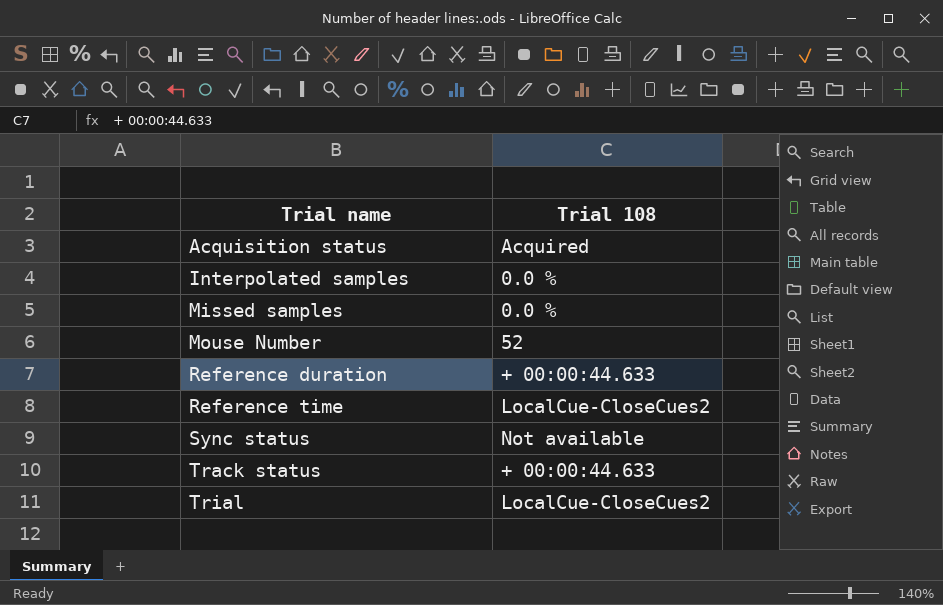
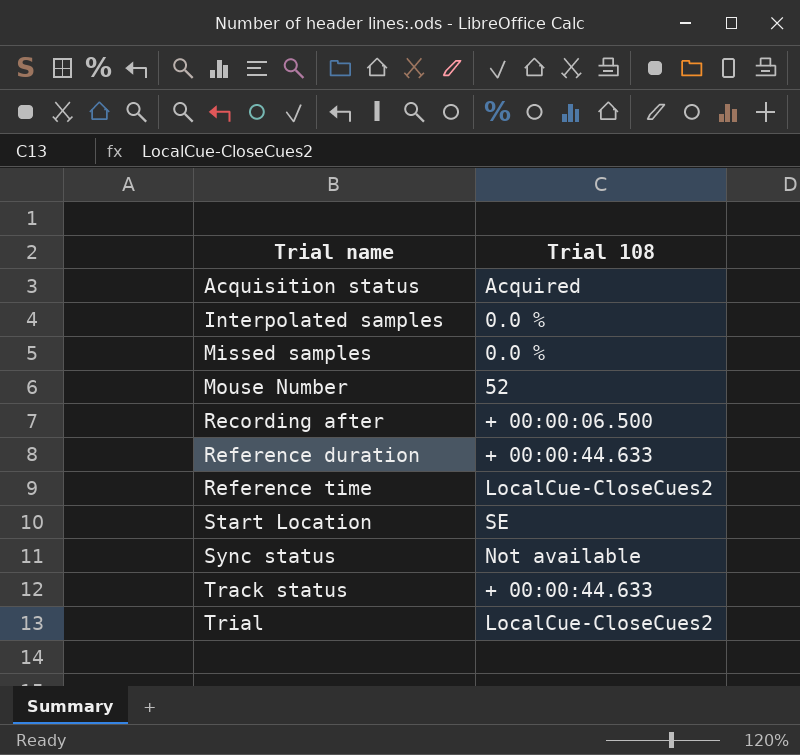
row Recording after: none -> + 00:00:06.500
row Start Location: none -> SE

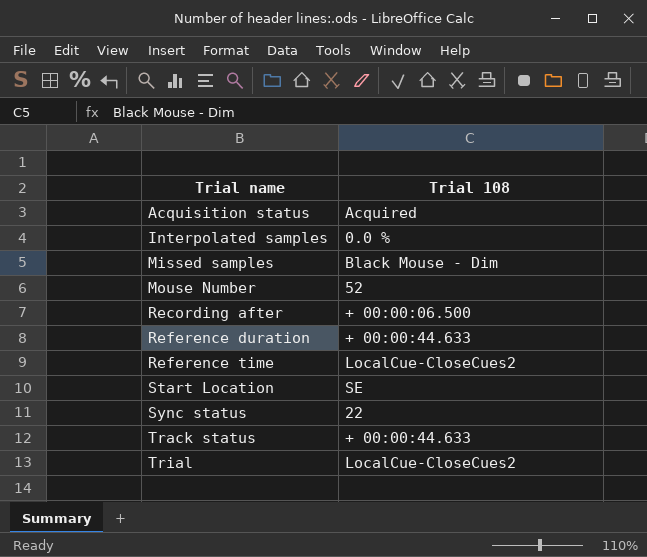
Missed samples | Trial 108: 0.0 % -> Black Mouse - Dim
Sync status | Trial 108: Not available -> 22

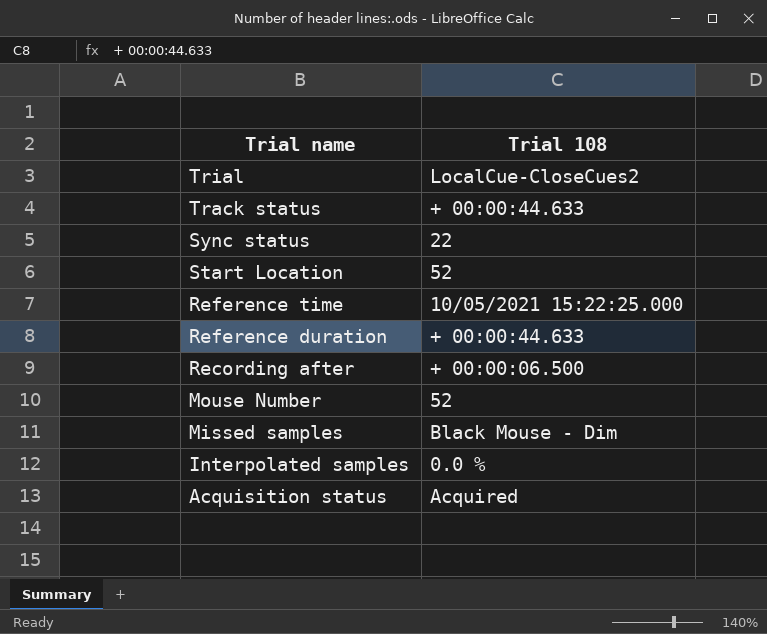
row order: Trial name ascending -> Trial name descending
Start Location | Trial 108: SE -> 52
Reference time | Trial 108: LocalCue-CloseCues2 -> 10/05/2021 15:22:25.000

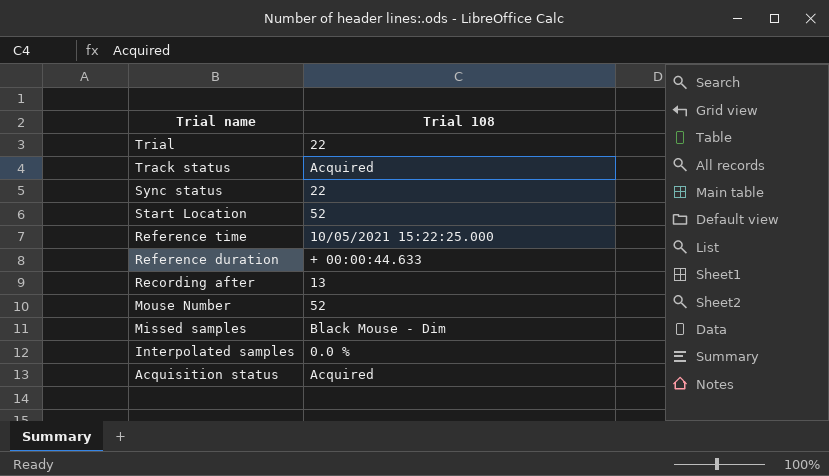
Trial | Trial 108: LocalCue-CloseCues2 -> 22
Track status | Trial 108: + 00:00:44.633 -> Acquired
Recording after | Trial 108: + 00:00:06.500 -> 13

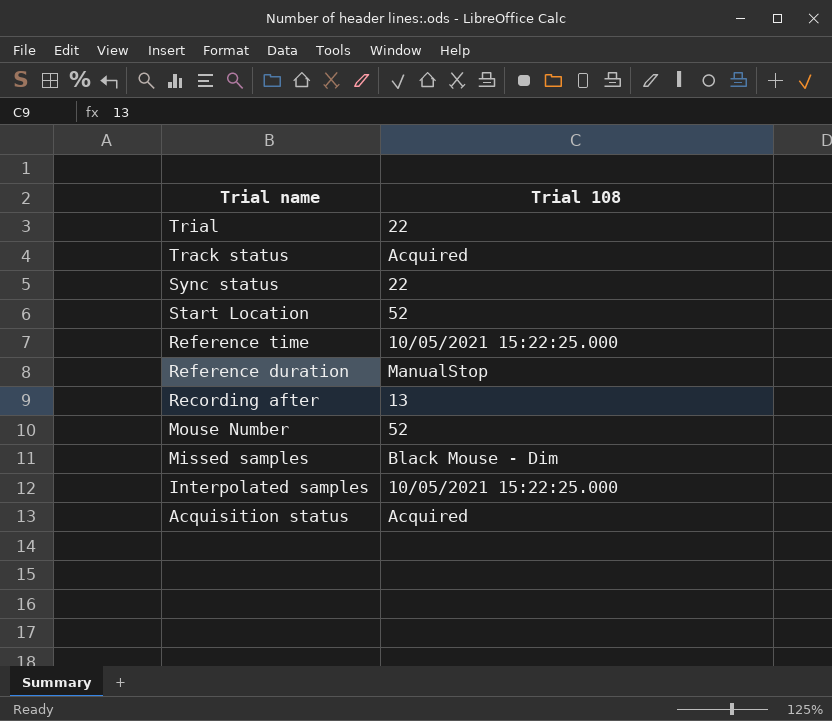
Reference duration | Trial 108: + 00:00:44.633 -> ManualStop
Interpolated samples | Trial 108: 0.0 % -> 10/05/2021 15:22:25.000

